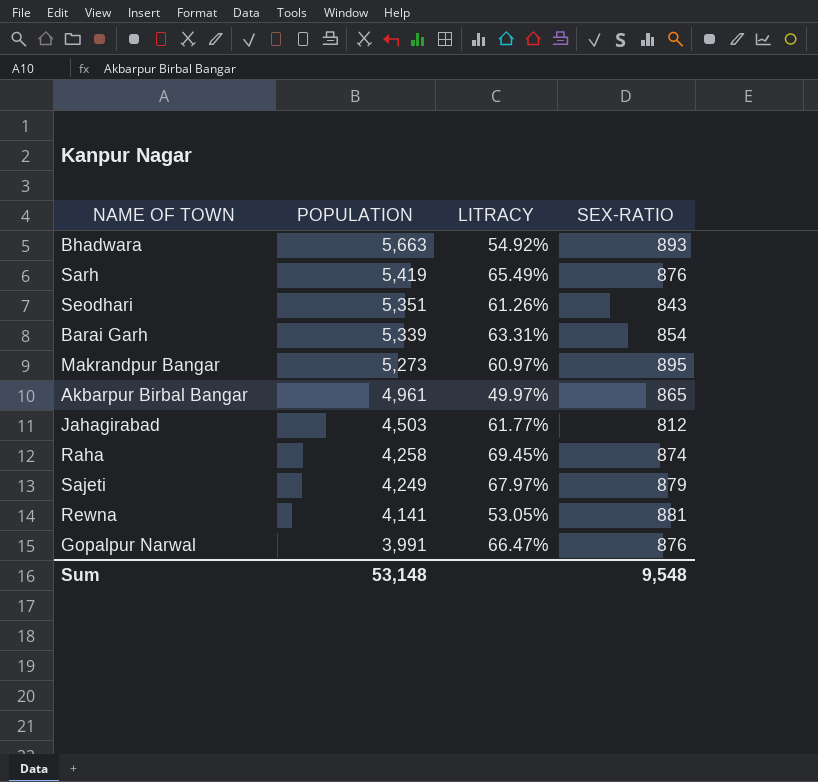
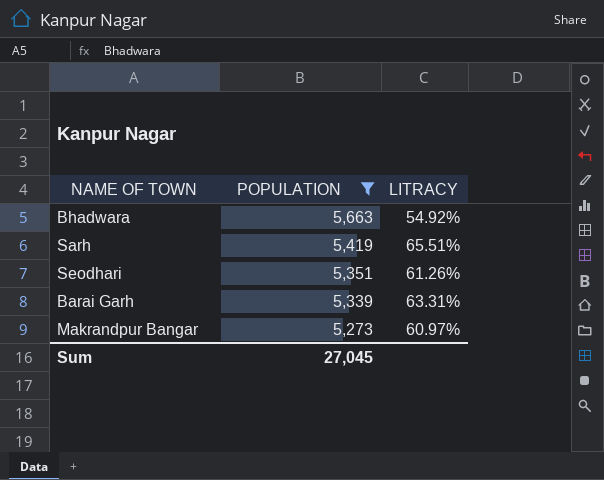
filter: none -> POPULATION >= 5,273
column SEX-RATIO | position: 4 -> none
Sarh | LITRACY: 65.49% -> 65.51%
Sum | POPULATION: 53,148 -> 27,045

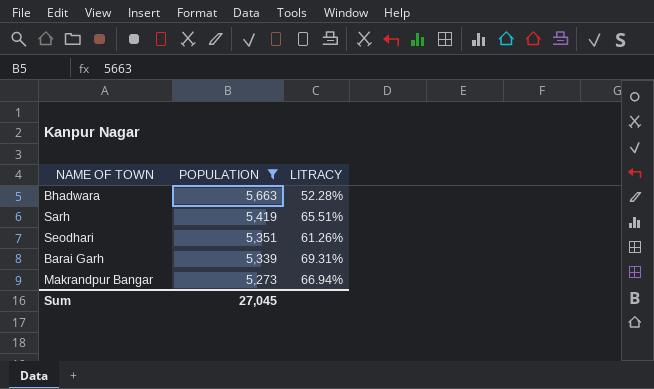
Bhadwara | LITRACY: 54.92% -> 52.28%
Barai Garh | LITRACY: 63.31% -> 69.31%
Makrandpur Bangar | LITRACY: 60.97% -> 66.94%

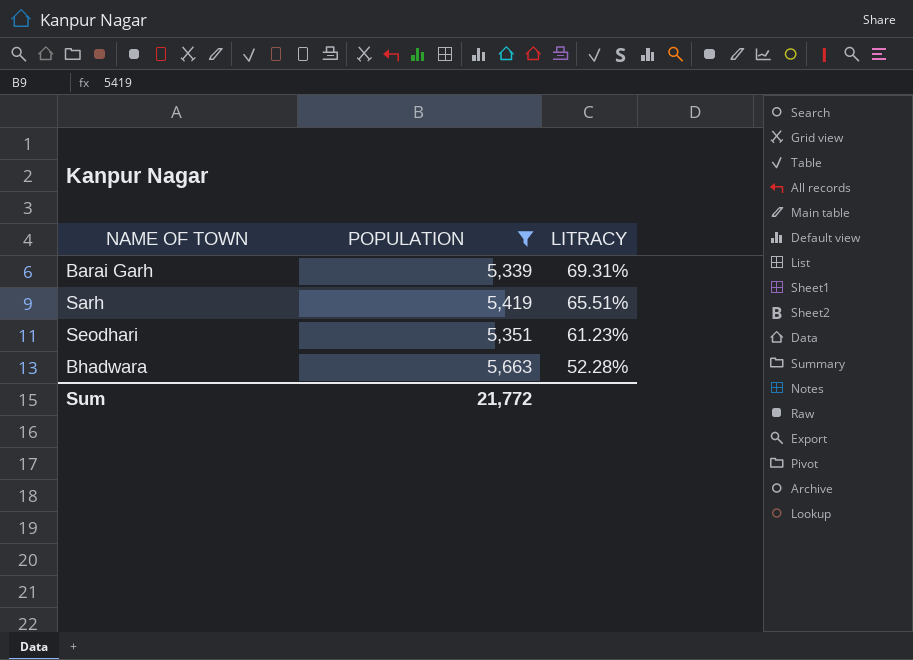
row order: POPULATION descending -> LITRACY descending
row Makrandpur Bangar: 5,273 | 66.94% -> none
Seodhari | LITRACY: 61.26% -> 61.23%
Sum | POPULATION: 27,045 -> 21,772

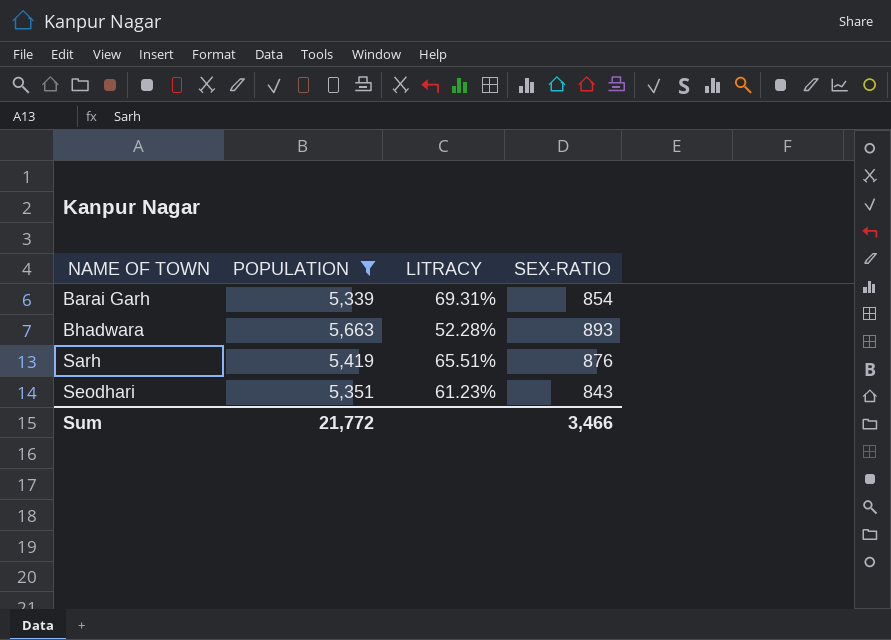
row order: LITRACY descending -> NAME OF TOWN ascending
column SEX-RATIO | position: none -> 4

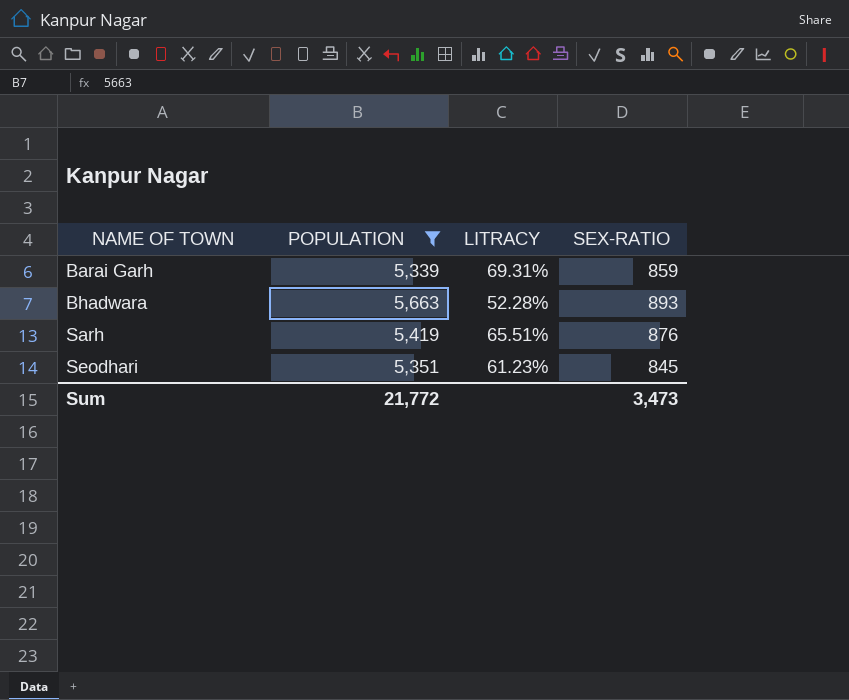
Barai Garh | SEX-RATIO: 854 -> 859
Seodhari | SEX-RATIO: 843 -> 845
Sum | SEX-RATIO: 3,466 -> 3,473

